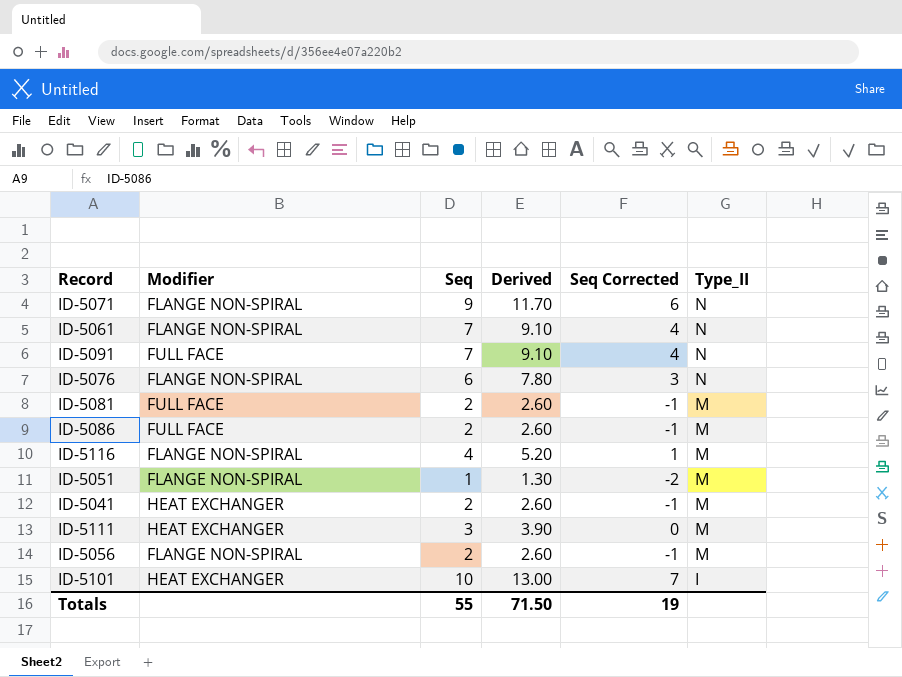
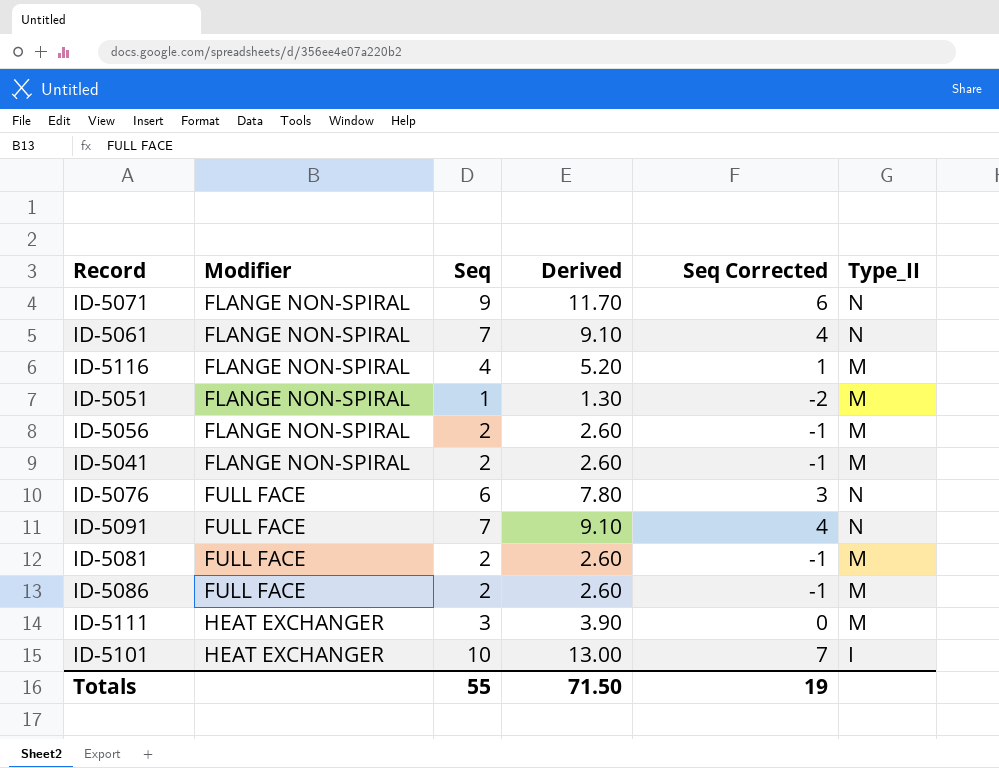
row order: Type_II descending -> Modifier ascending
ID-5041 | Modifier: HEAT EXCHANGER -> FLANGE NON-SPIRAL
ID-5076 | Modifier: FLANGE NON-SPIRAL -> FULL FACE

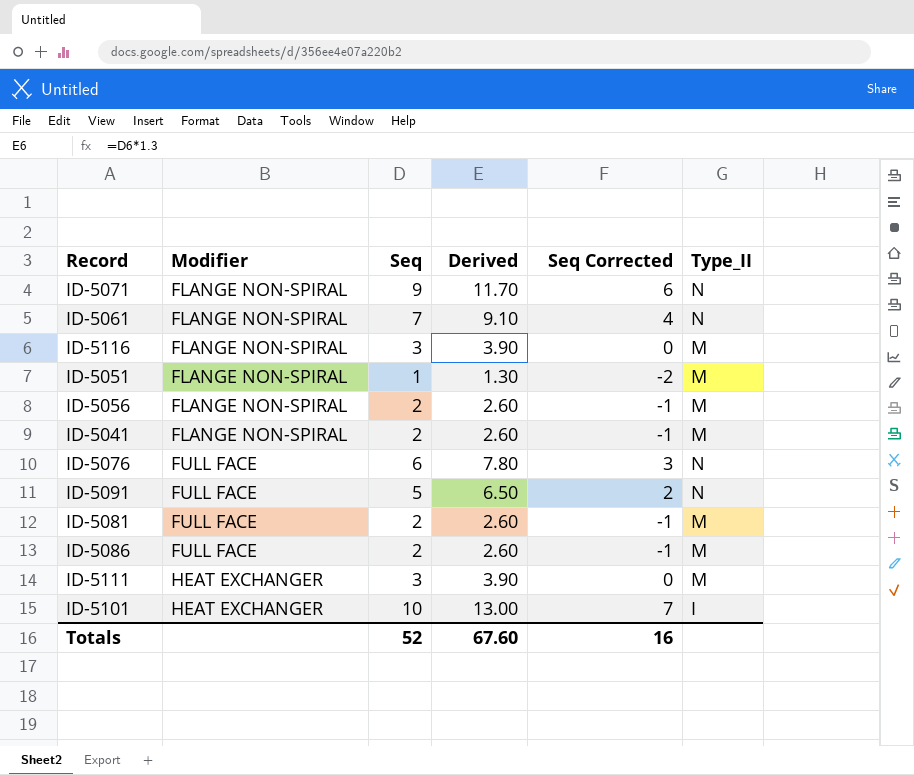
ID-5116 | Seq: 4 -> 3
ID-5116 | Derived: 5.20 -> 3.90
ID-5116 | Seq Corrected: 1 -> 0
ID-5091 | Seq: 7 -> 5
ID-5091 | Derived: 9.10 -> 6.50
ID-5091 | Seq Corrected: 4 -> 2
Totals | Seq: 55 -> 52
Totals | Derived: 71.50 -> 67.60
Totals | Seq Corrected: 19 -> 16

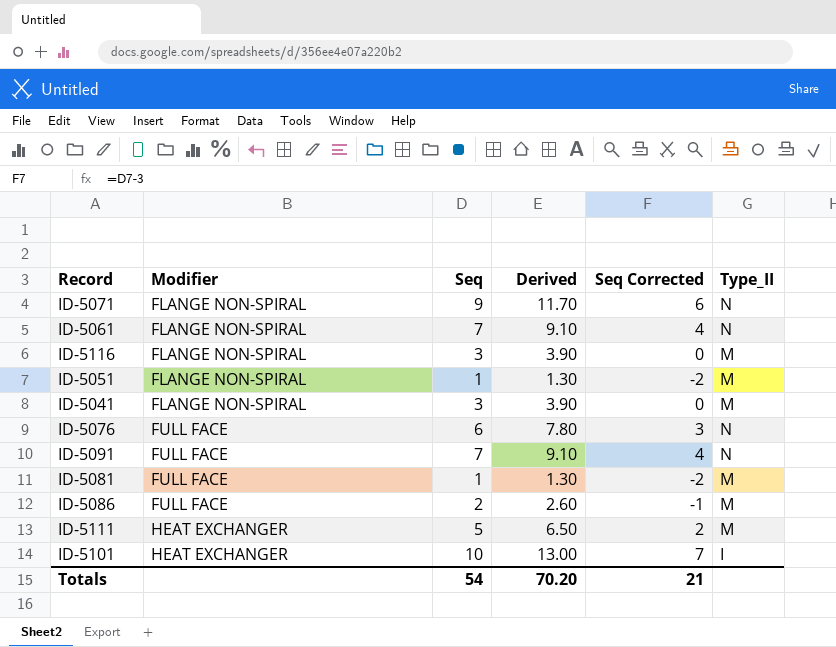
row ID-5056: FLANGE NON-SPIRAL | 2 | 2.60 | -1 | M -> none
ID-5041 | Seq: 2 -> 3
ID-5041 | Derived: 2.60 -> 3.90
ID-5041 | Seq Corrected: -1 -> 0
ID-5091 | Seq: 5 -> 7
ID-5091 | Derived: 6.50 -> 9.10
ID-5091 | Seq Corrected: 2 -> 4
ID-5081 | Seq: 2 -> 1
ID-5081 | Derived: 2.60 -> 1.30
ID-5081 | Seq Corrected: -1 -> -2
ID-5111 | Seq: 3 -> 5
ID-5111 | Derived: 3.90 -> 6.50
ID-5111 | Seq Corrected: 0 -> 2
Totals | Seq: 52 -> 54
Totals | Derived: 67.60 -> 70.20
Totals | Seq Corrected: 16 -> 21

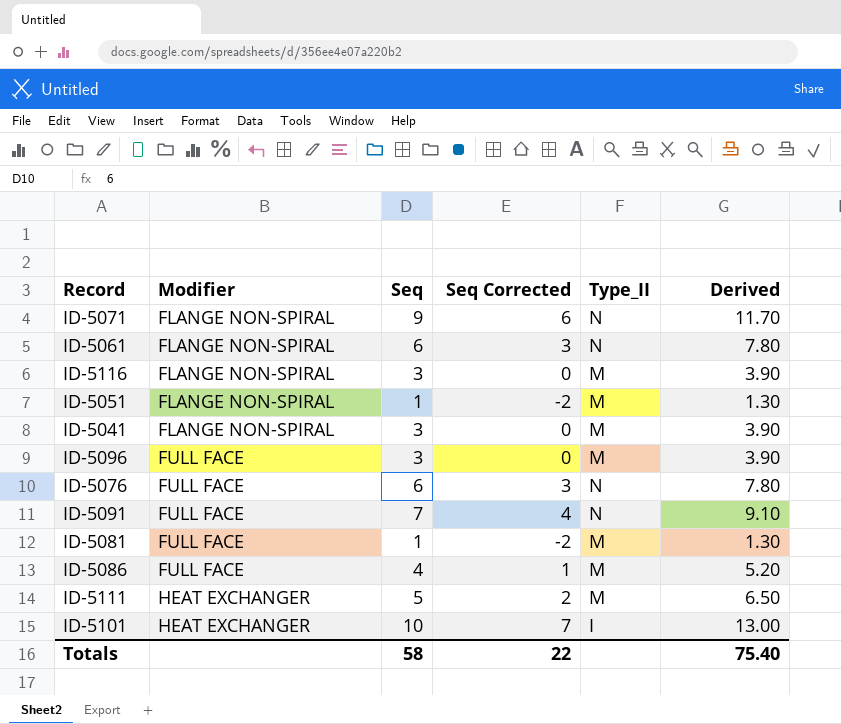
column Derived | position: 4 -> 6
ID-5061 | Seq: 7 -> 6
ID-5061 | Seq Corrected: 4 -> 3
ID-5061 | Derived: 9.10 -> 7.80
row ID-5096: none -> FULL FACE | 3 | 0 | M | 3.90
ID-5086 | Seq: 2 -> 4
ID-5086 | Seq Corrected: -1 -> 1
ID-5086 | Derived: 2.60 -> 5.20
Totals | Seq: 54 -> 58
Totals | Seq Corrected: 21 -> 22
Totals | Derived: 70.20 -> 75.40

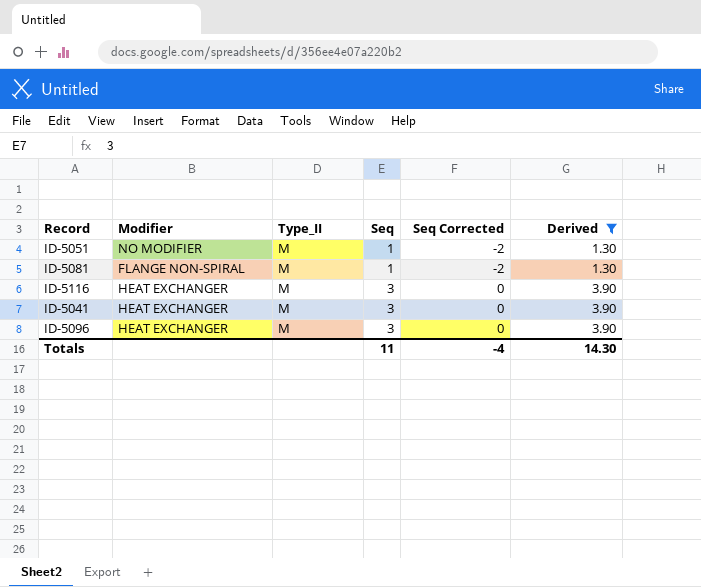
filter: none -> Derived <= 3.90
row order: Modifier ascending -> Seq ascending
column Type_II | position: 5 -> 3
ID-5051 | Modifier: FLANGE NON-SPIRAL -> NO MODIFIER
ID-5081 | Modifier: FULL FACE -> FLANGE NON-SPIRAL
ID-5116 | Modifier: FLANGE NON-SPIRAL -> HEAT EXCHANGER
ID-5041 | Modifier: FLANGE NON-SPIRAL -> HEAT EXCHANGER
ID-5096 | Modifier: FULL FACE -> HEAT EXCHANGER
Totals | Seq: 58 -> 11
Totals | Seq Corrected: 22 -> -4
Totals | Derived: 75.40 -> 14.30

